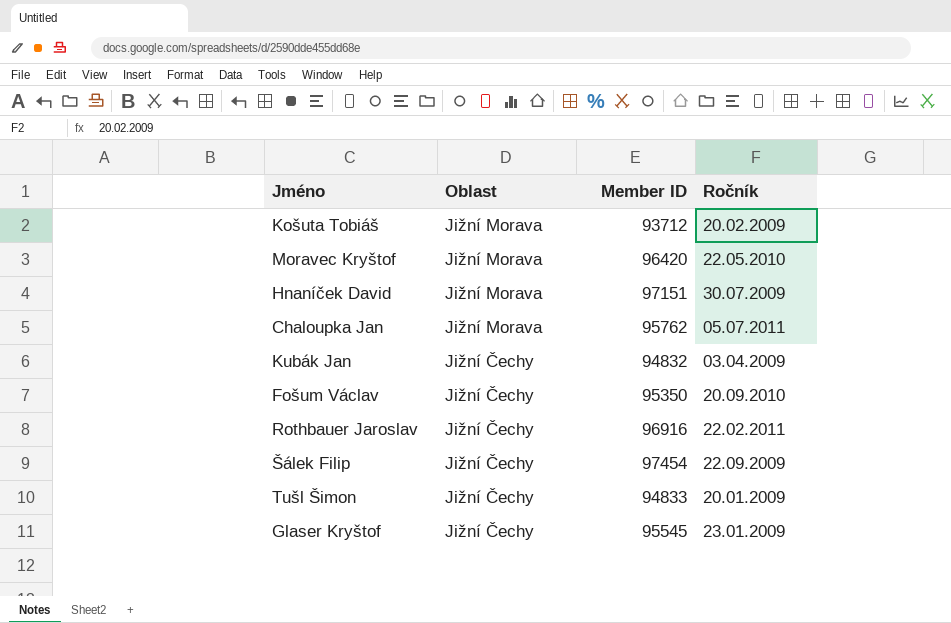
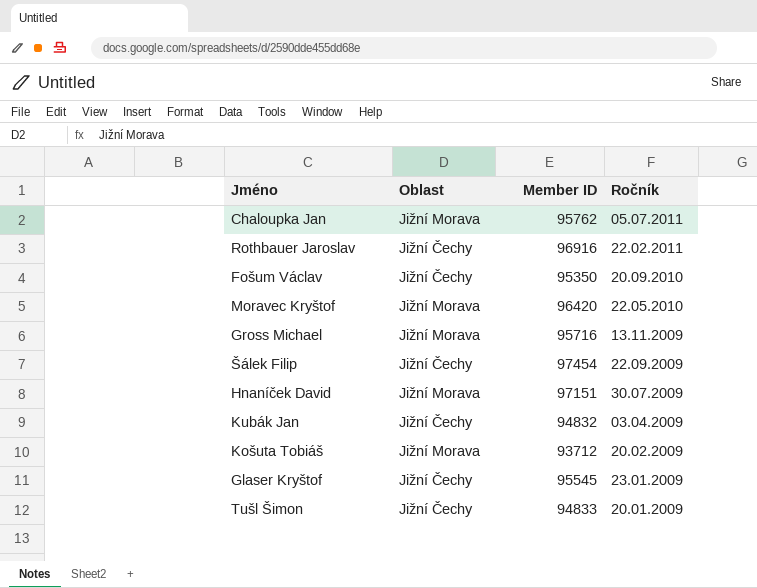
row order: Oblast descending -> Ročník descending
row Gross Michael: none -> Jižní Morava | 95716 | 13.11.2009

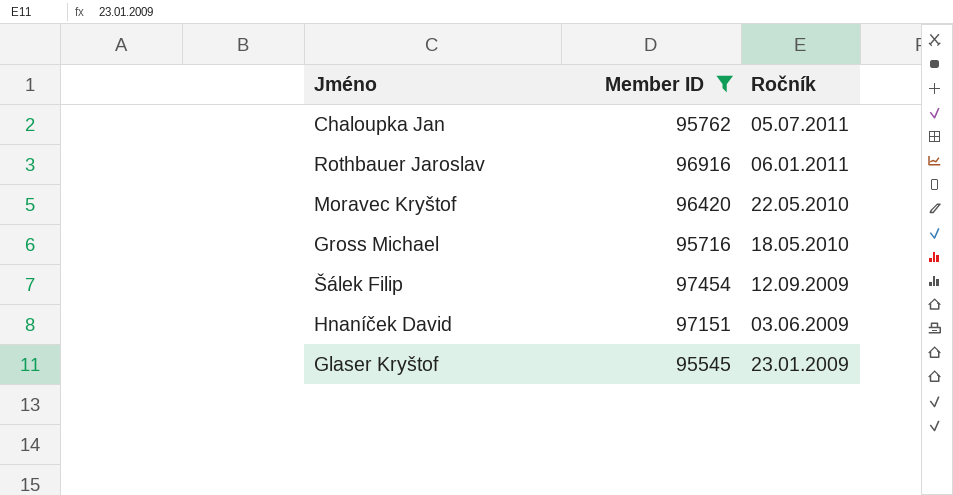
filter: none -> Member ID >= 95545
column Oblast | position: 2 -> none
Rothbauer Jaroslav | Ročník: 22.02.2011 -> 06.01.2011
Gross Michael | Ročník: 13.11.2009 -> 18.05.2010
Šálek Filip | Ročník: 22.09.2009 -> 12.09.2009
Hnaníček David | Ročník: 30.07.2009 -> 03.06.2009

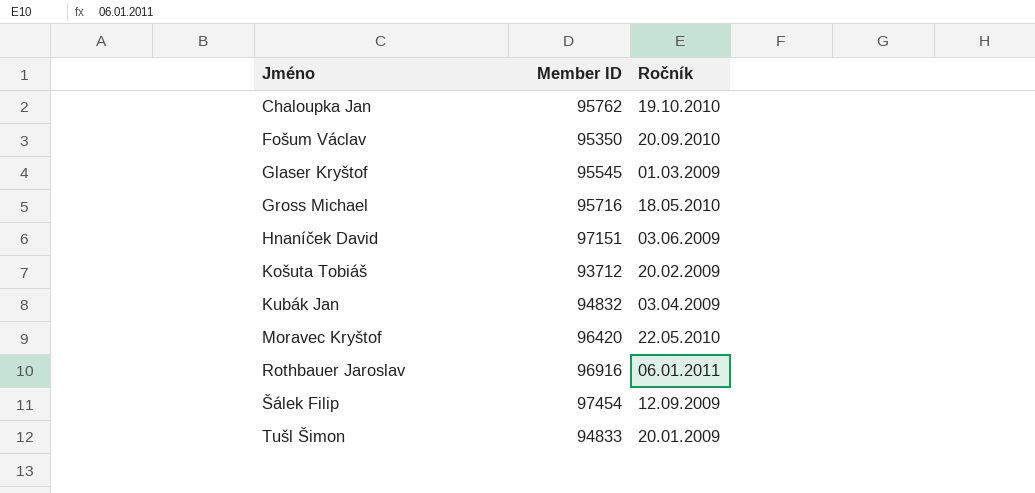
filter: Member ID >= 95545 -> none
row order: Ročník descending -> Jméno ascending
Chaloupka Jan | Ročník: 05.07.2011 -> 19.10.2010
Glaser Kryštof | Ročník: 23.01.2009 -> 01.03.2009

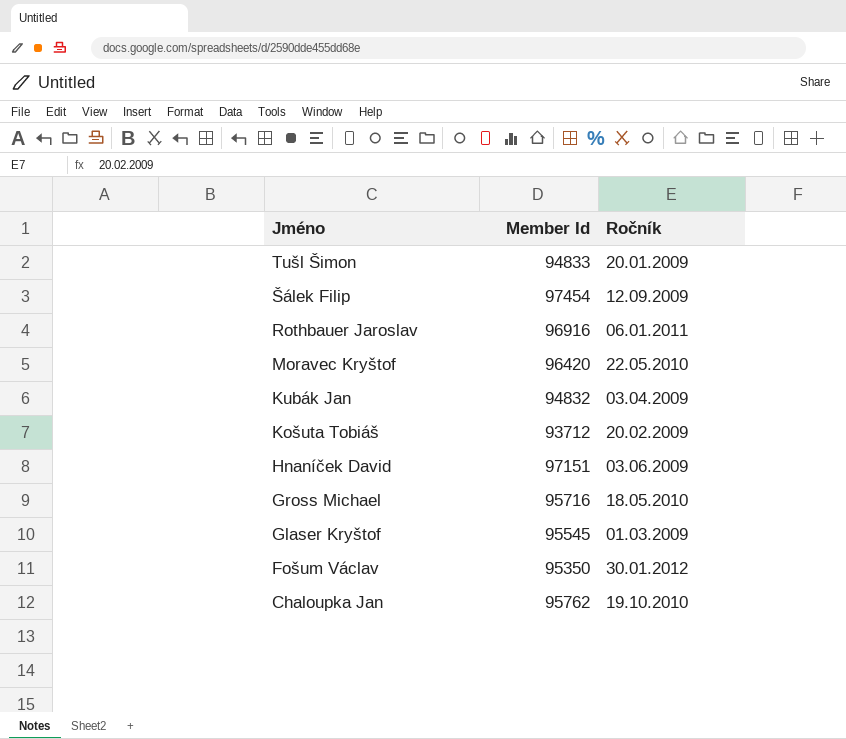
row order: Jméno ascending -> Jméno descending
column name: Member ID -> Member Id
Fošum Václav | Ročník: 20.09.2010 -> 30.01.2012

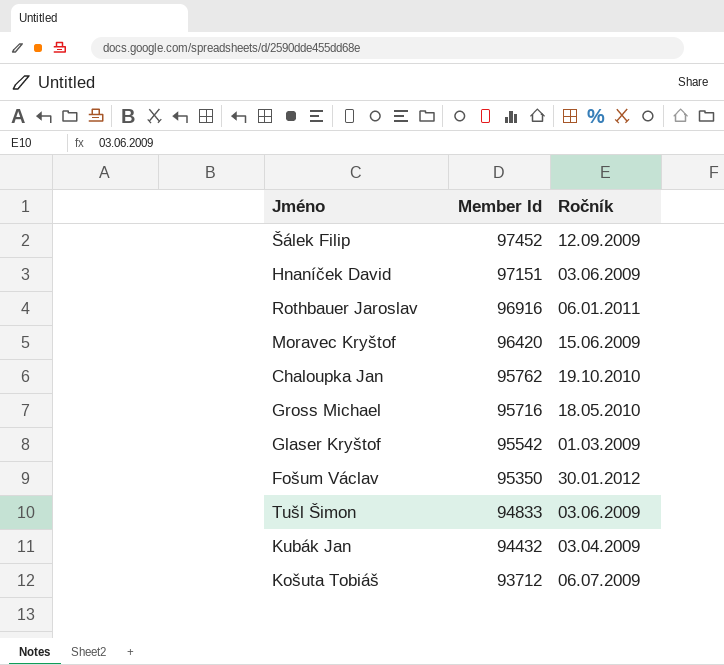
row order: Jméno descending -> Member Id descending
Šálek Filip | Member Id: 97454 -> 97452
Moravec Kryštof | Ročník: 22.05.2010 -> 15.06.2009
Glaser Kryštof | Member Id: 95545 -> 95542
Tušl Šimon | Ročník: 20.01.2009 -> 03.06.2009
Kubák Jan | Member Id: 94832 -> 94432
Košuta Tobiáš | Ročník: 20.02.2009 -> 06.07.2009

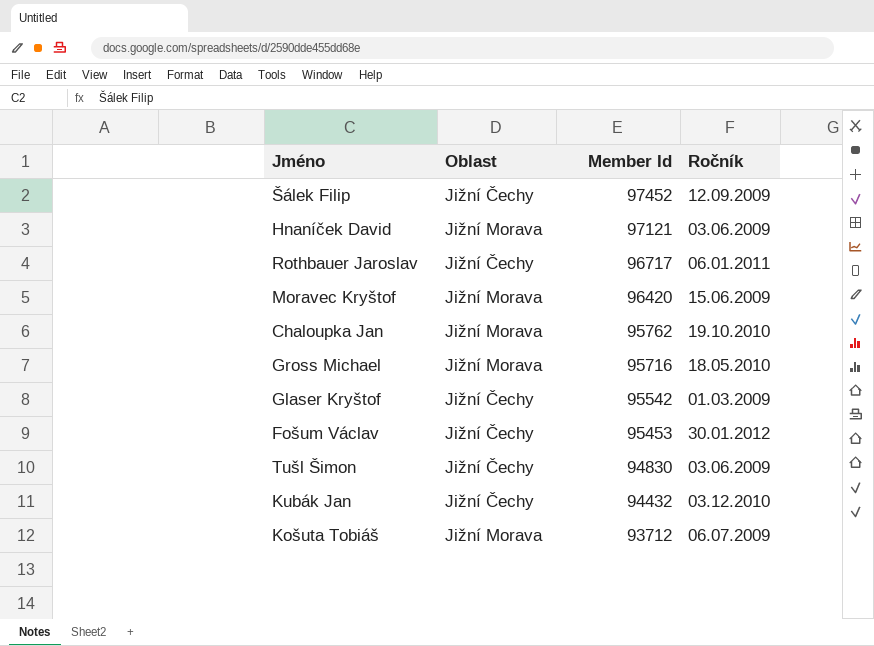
column Oblast | position: none -> 2
Hnaníček David | Member Id: 97151 -> 97121
Rothbauer Jaroslav | Member Id: 96916 -> 96717
Fošum Václav | Member Id: 95350 -> 95453
Tušl Šimon | Member Id: 94833 -> 94830
Kubák Jan | Ročník: 03.04.2009 -> 03.12.2010

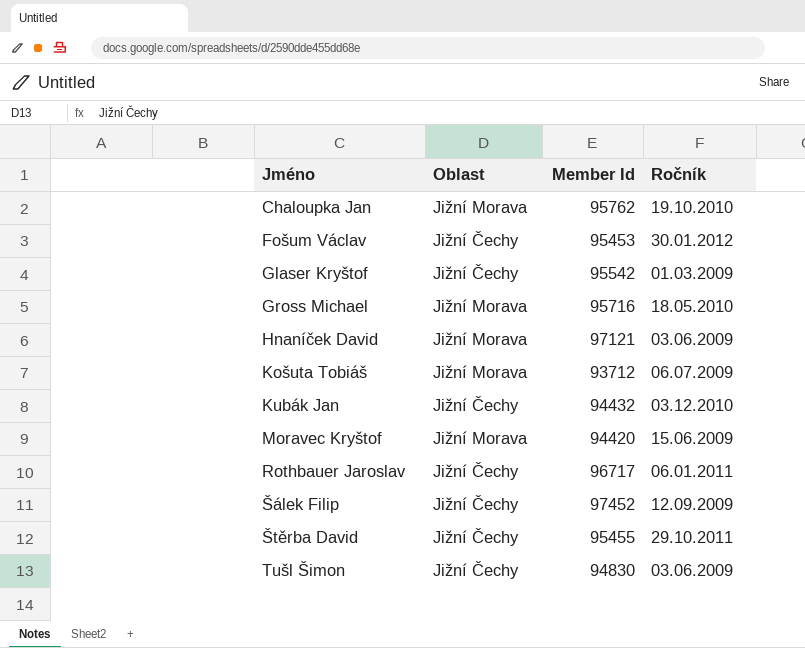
row order: Member Id descending -> Jméno ascending
Moravec Kryštof | Member Id: 96420 -> 94420
row Štěrba David: none -> Jižní Čechy | 95455 | 29.10.2011

